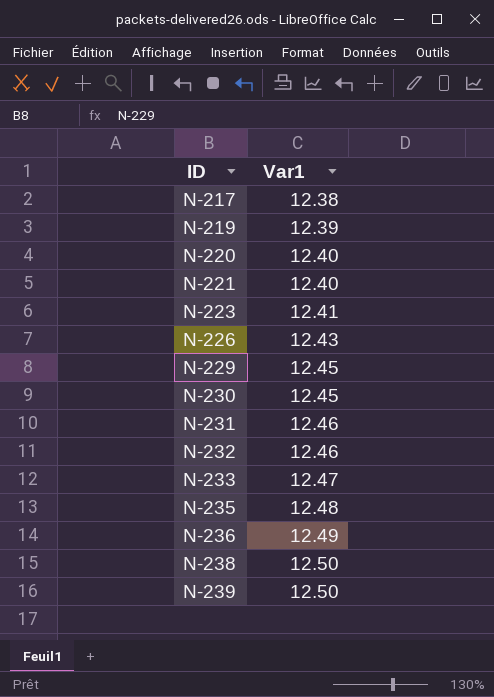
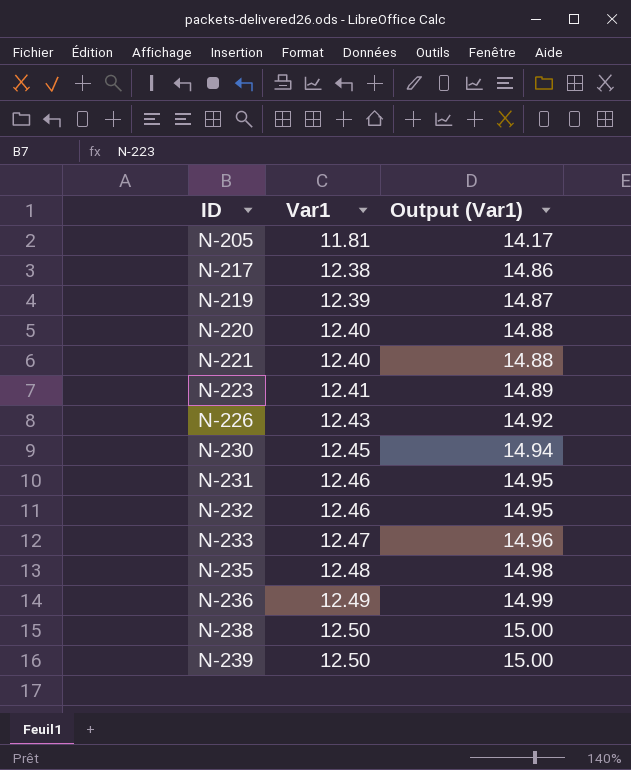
column Output (Var1) | formula: none -> [Var1] * 1.2
row N-229: 12.45 -> none
row N-205: none -> 11.81 | 14.17

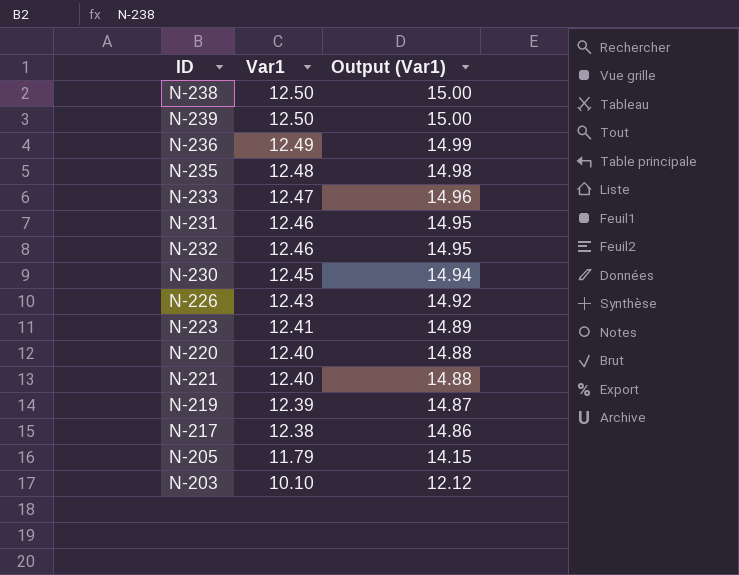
row order: ID ascending -> Var1 descending
N-205 | Var1: 11.81 -> 11.79
N-205 | Output (Var1): 14.17 -> 14.15
row N-203: none -> 10.10 | 12.12

